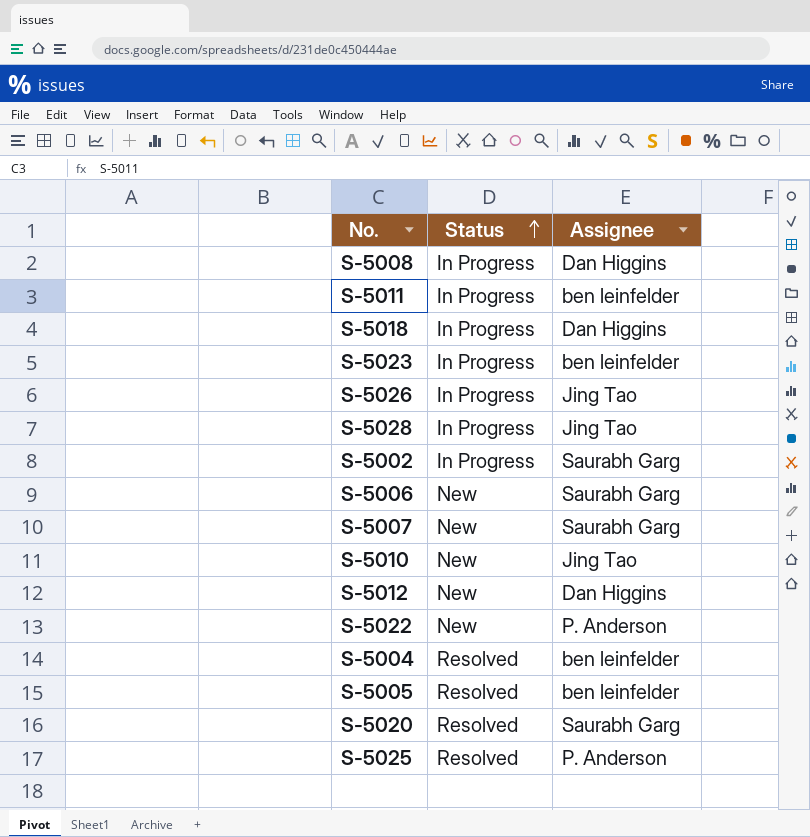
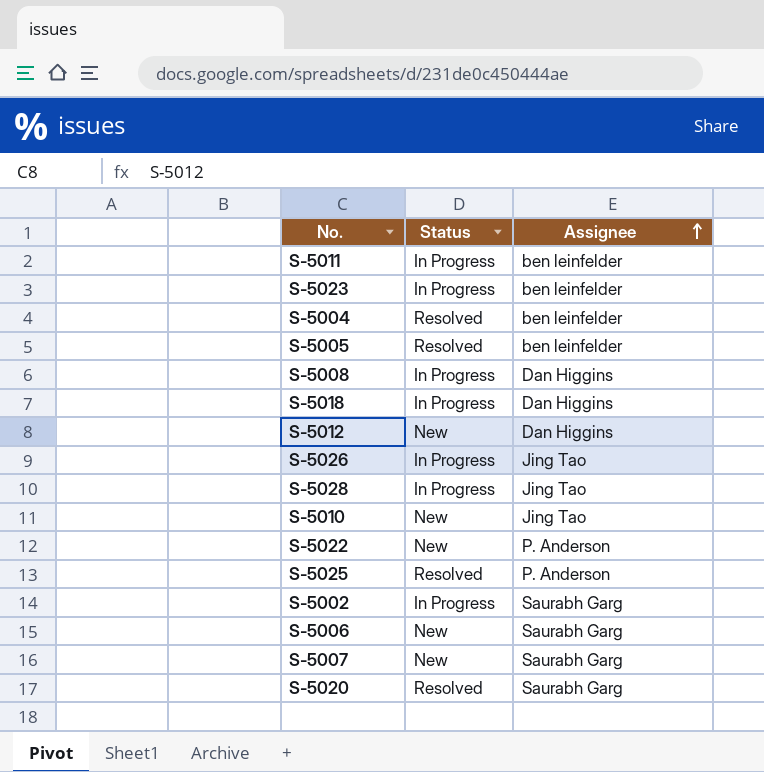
row order: Status ascending -> Assignee ascending

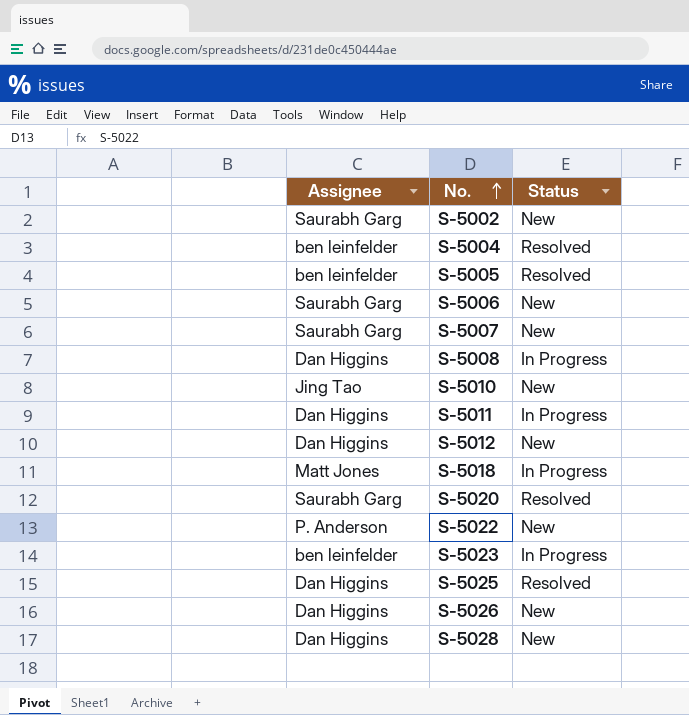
row order: Assignee ascending -> No. ascending
column Assignee | position: 3 -> 1
S-5002 | Status: In Progress -> New
S-5011 | Assignee: ben leinfelder -> Dan Higgins
S-5018 | Assignee: Dan Higgins -> Matt Jones
S-5025 | Assignee: P. Anderson -> Dan Higgins
S-5026 | Assignee: Jing Tao -> Dan Higgins
S-5026 | Status: In Progress -> New
S-5028 | Assignee: Jing Tao -> Dan Higgins
S-5028 | Status: In Progress -> New

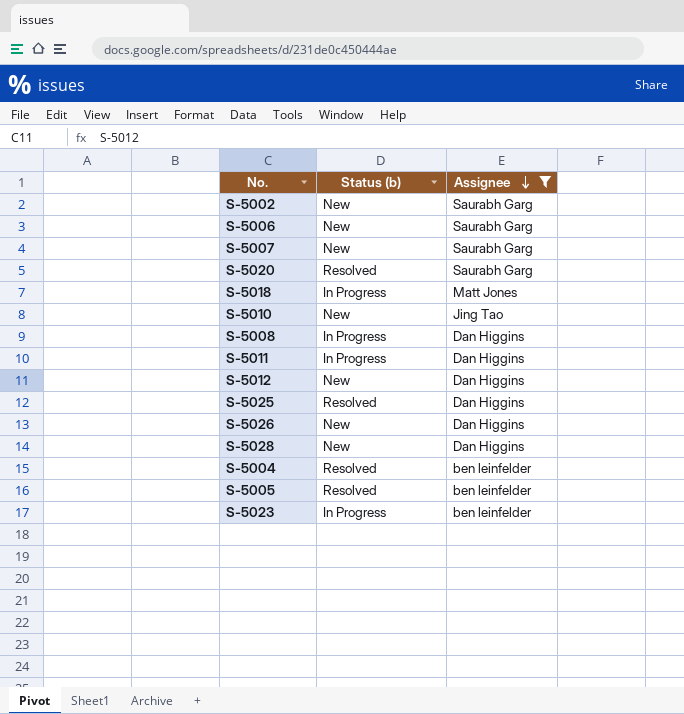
filter: none -> Assignee != P. Anderson
row order: No. ascending -> Assignee descending
column name: Status -> Status (b)
column Assignee | position: 1 -> 3

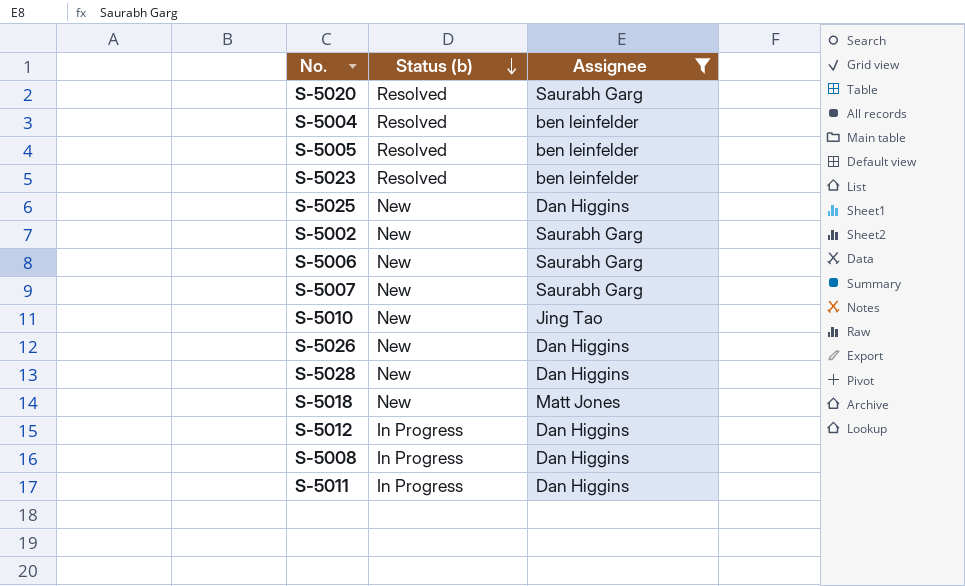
row order: Assignee descending -> Status (b) descending
S-5023 | Status (b): In Progress -> Resolved
S-5025 | Status (b): Resolved -> New
S-5018 | Status (b): In Progress -> New
S-5012 | Status (b): New -> In Progress

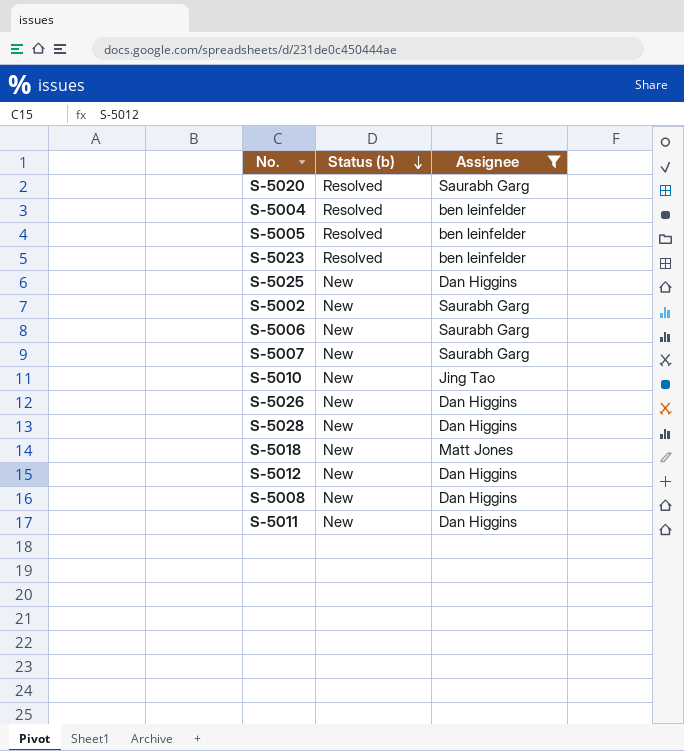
S-5012 | Status (b): In Progress -> New
S-5008 | Status (b): In Progress -> New
S-5011 | Status (b): In Progress -> New

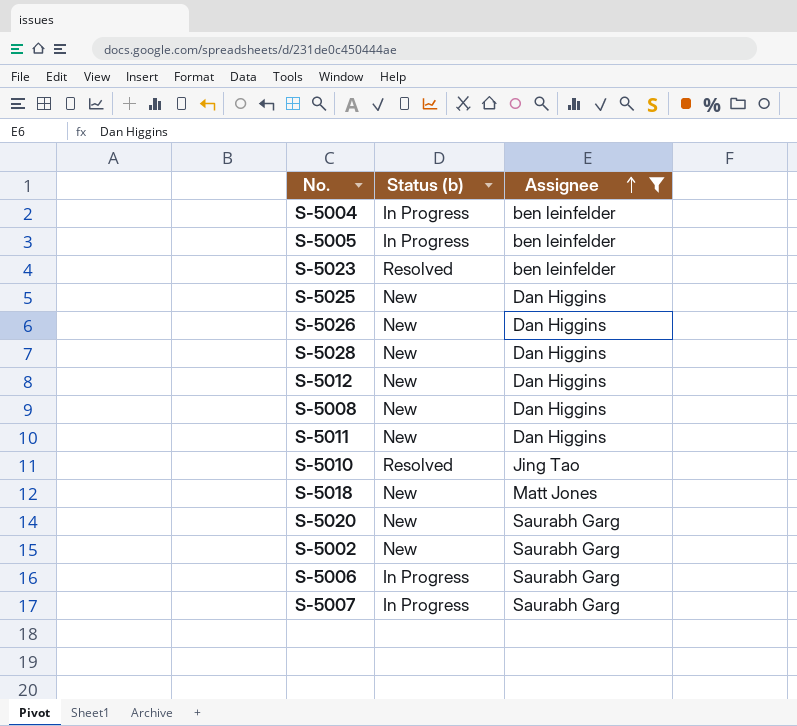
row order: Status (b) descending -> Assignee ascending
S-5004 | Status (b): Resolved -> In Progress
S-5005 | Status (b): Resolved -> In Progress
S-5010 | Status (b): New -> Resolved
S-5020 | Status (b): Resolved -> New
S-5006 | Status (b): New -> In Progress
S-5007 | Status (b): New -> In Progress

